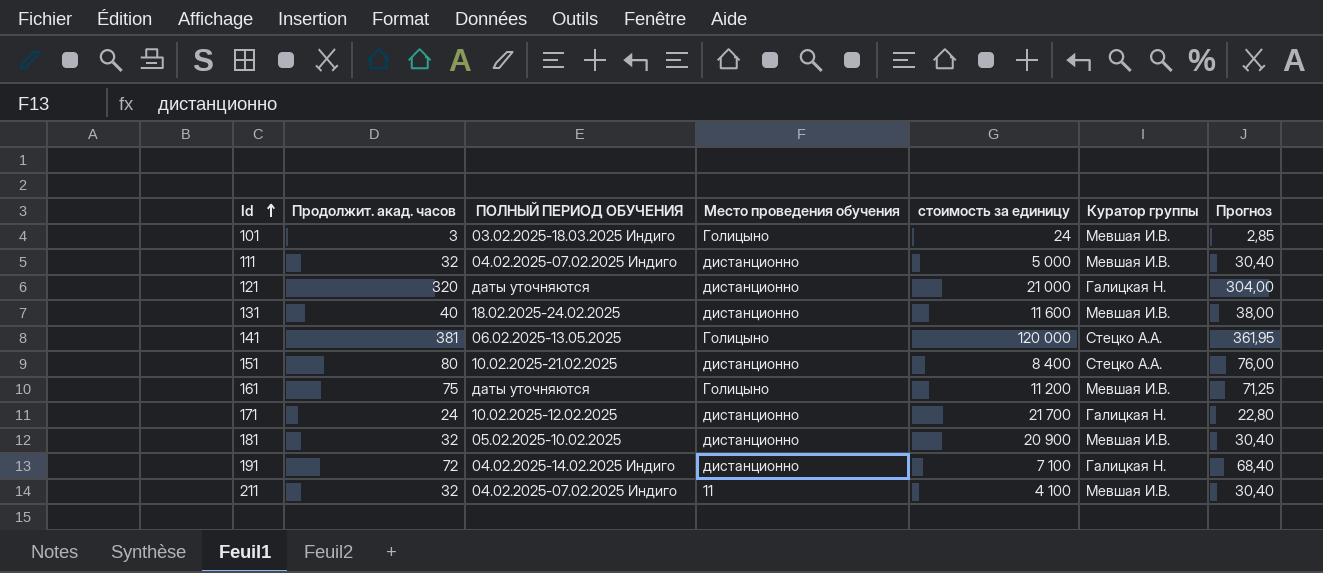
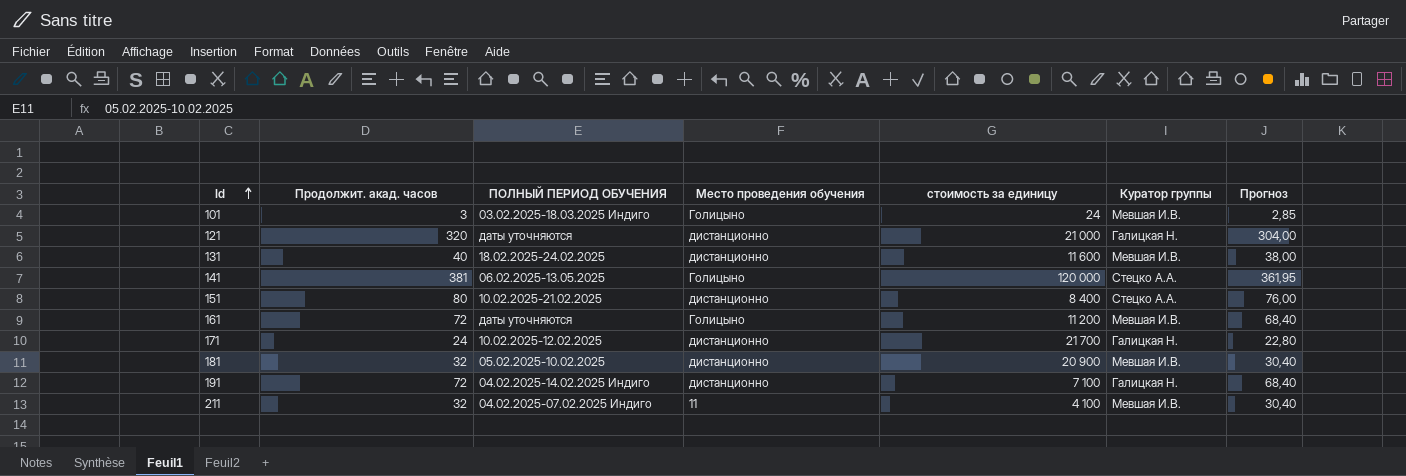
row 111: 32 | 04.02.2025-07.02.2025 Индиго | дистанционно | 5 000 | Мевшая И.В. | 30,40 -> none
161 | Продолжит. акад. часов: 75 -> 72
161 | Прогноз: 71,25 -> 68,40

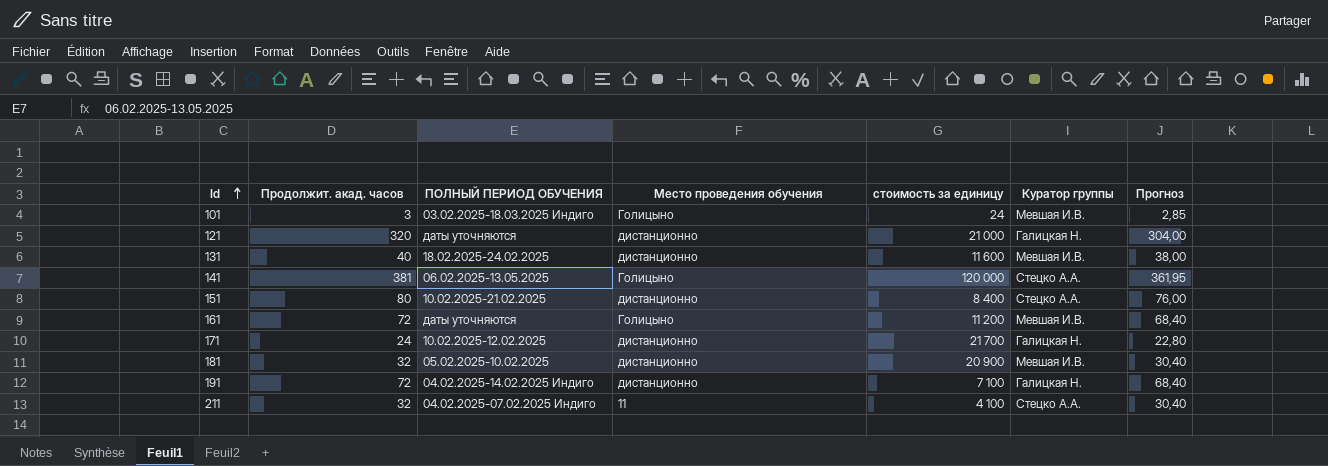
211 | Куратор группы: Мевшая И.В. -> Стецко А.А.

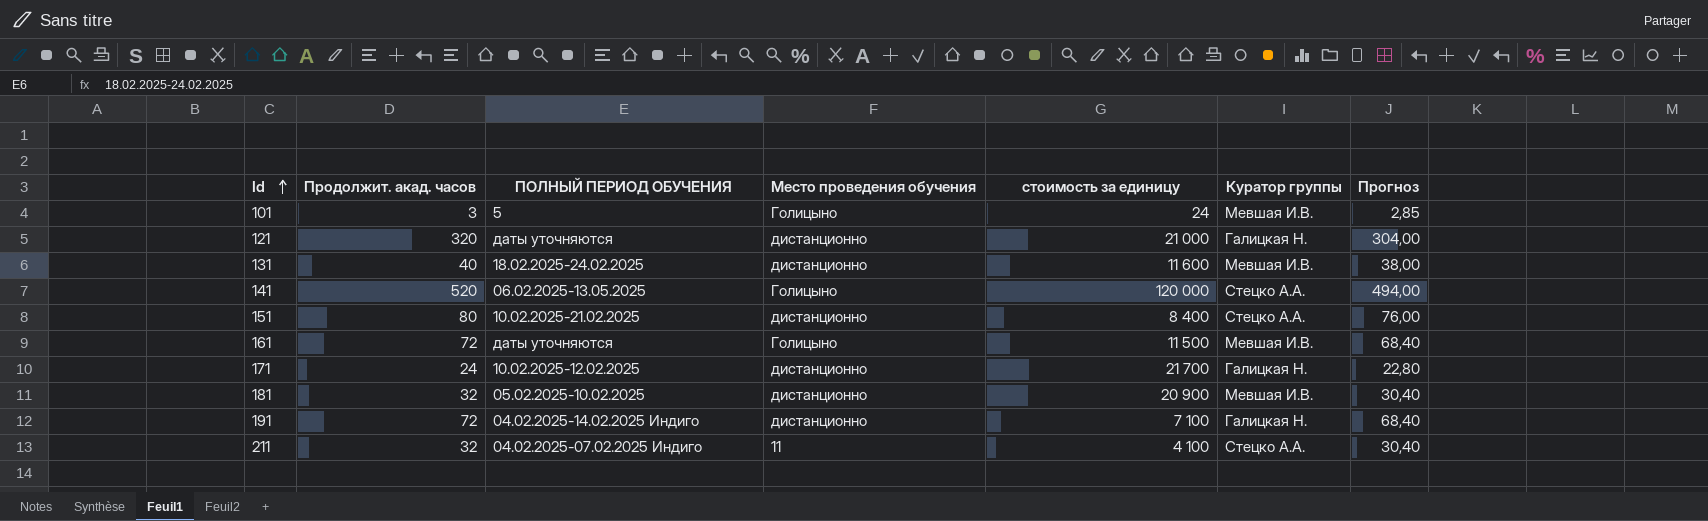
101 | ПОЛНЫЙ ПЕРИОД ОБУЧЕНИЯ: 03.02.2025-18.03.2025 Индиго -> 5
141 | Продолжит. акад. часов: 381 -> 520
141 | Прогноз: 361,95 -> 494,00
161 | стоимость за единицу: 11 200 -> 11 500

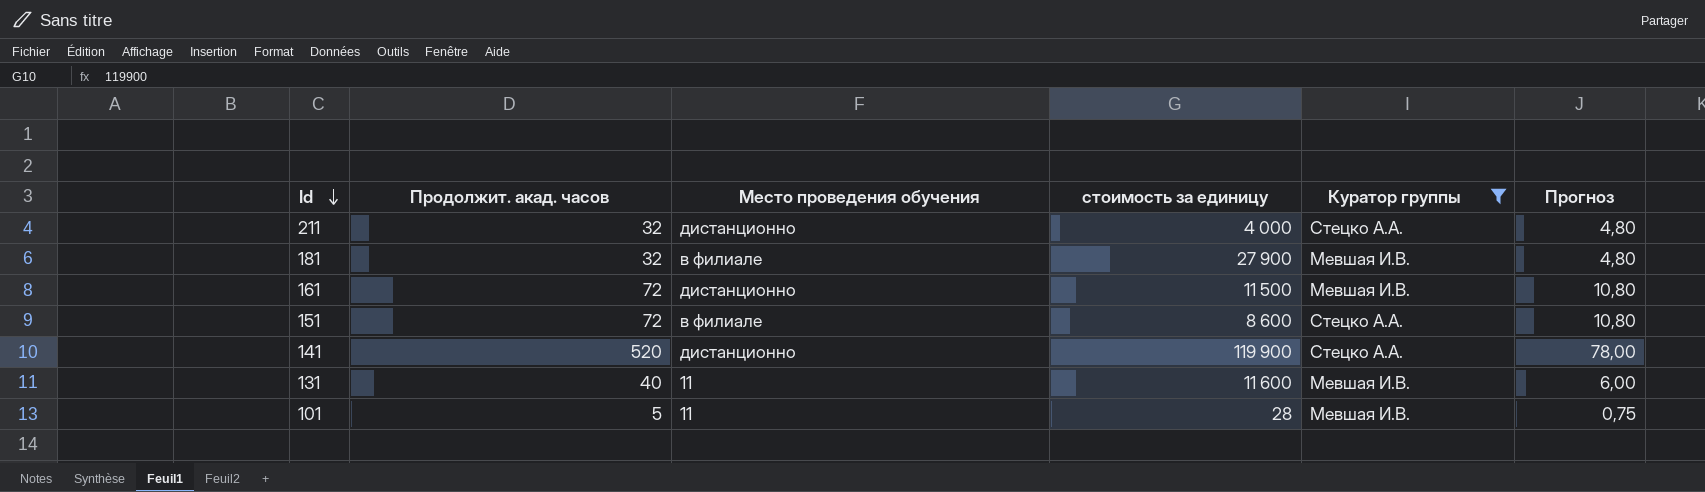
filter: none -> Куратор группы != Галицкая Н.
row order: Id ascending -> Id descending
column ПОЛНЫЙ ПЕРИОД ОБУЧЕНИЯ | position: 3 -> none
column Прогноз | formula: [Продолжит. акад. часов] * 0,95 -> [Продолжит. акад. часов] * 0,15
211 | Место проведения обучения: 11 -> дистанционно
211 | стоимость за единицу: 4 100 -> 4 000
181 | Место проведения обучения: дистанционно -> в филиале
181 | стоимость за единицу: 20 900 -> 27 900
161 | Место проведения обучения: Голицыно -> дистанционно
151 | Продолжит. акад. часов: 80 -> 72
151 | Место проведения обучения: дистанционно -> в филиале
151 | стоимость за единицу: 8 400 -> 8 600
141 | Место проведения обучения: Голицыно -> дистанционно
141 | стоимость за единицу: 120 000 -> 119 900
131 | Место проведения обучения: дистанционно -> 11
101 | Продолжит. акад. часов: 3 -> 5
101 | Место проведения обучения: Голицыно -> 11
101 | стоимость за единицу: 24 -> 28

